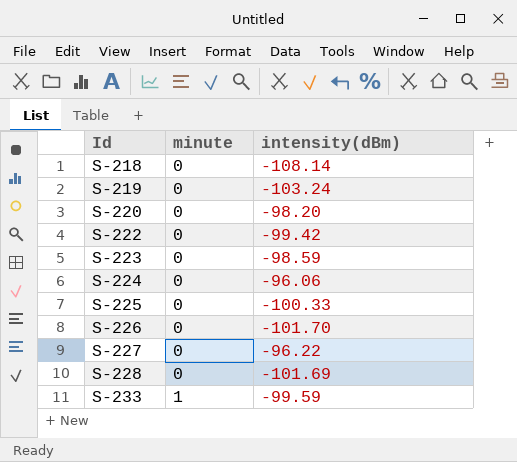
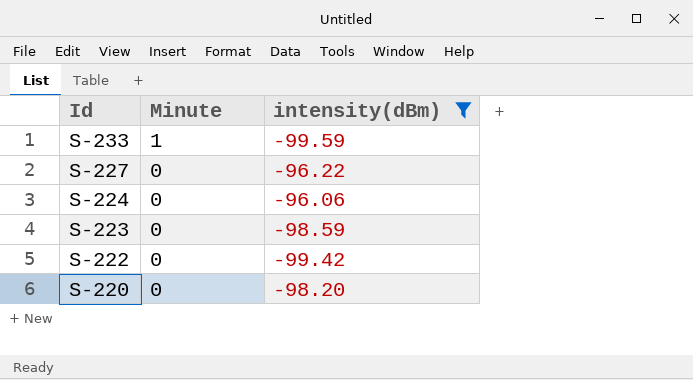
filter: none -> intensity(dBm) >= -99.59
row order: Id ascending -> Id descending
column name: minute -> Minute

